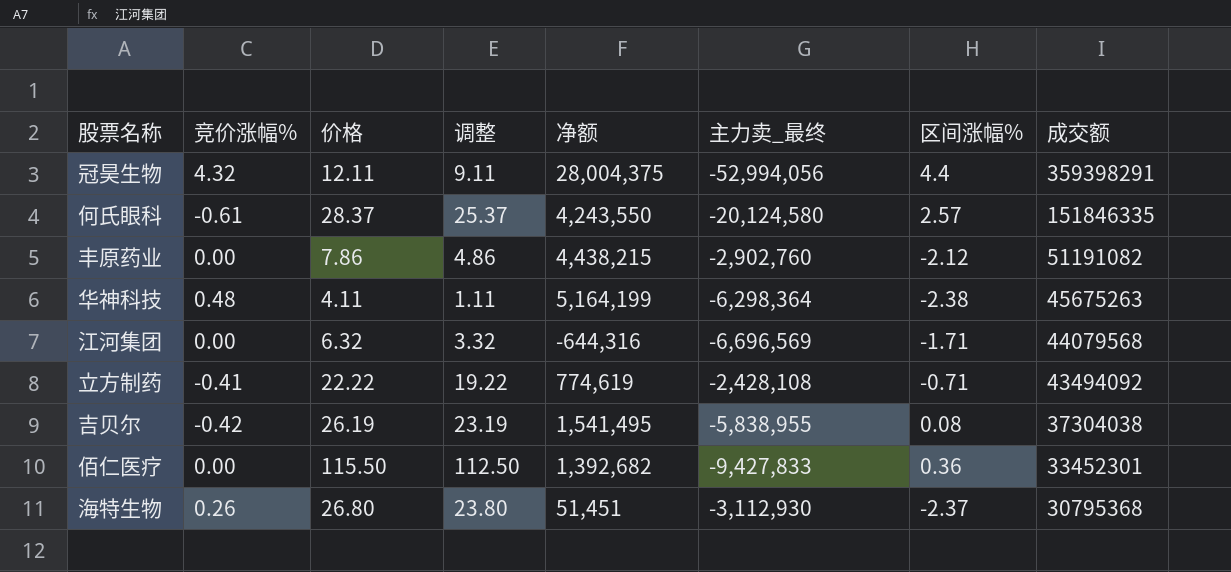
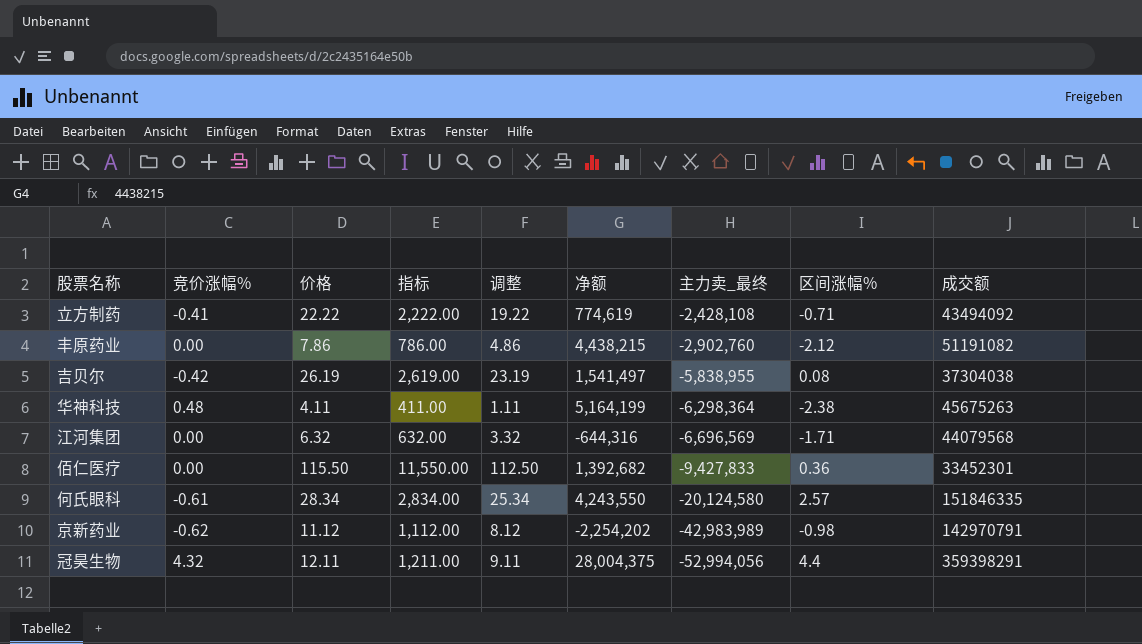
row order: 成交额 descending -> 主力卖_最终 descending
column 指标 | formula: none -> [价格] * 100
row 海特生物: 0.26 | 26.80 | 23.80 | 51,451 | -3,112,930 | -2.37 | 30795368 -> none
吉贝尔 | 净额: 1,541,495 -> 1,541,497
何氏眼科 | 价格: 28.37 -> 28.34
何氏眼科 | 调整: 25.37 -> 25.34
row 京新药业: none -> -0.62 | 11.12 | 1,112.00 | 8.12 | -2,254,202 | -42,983,989 | -0.98 | 142970791

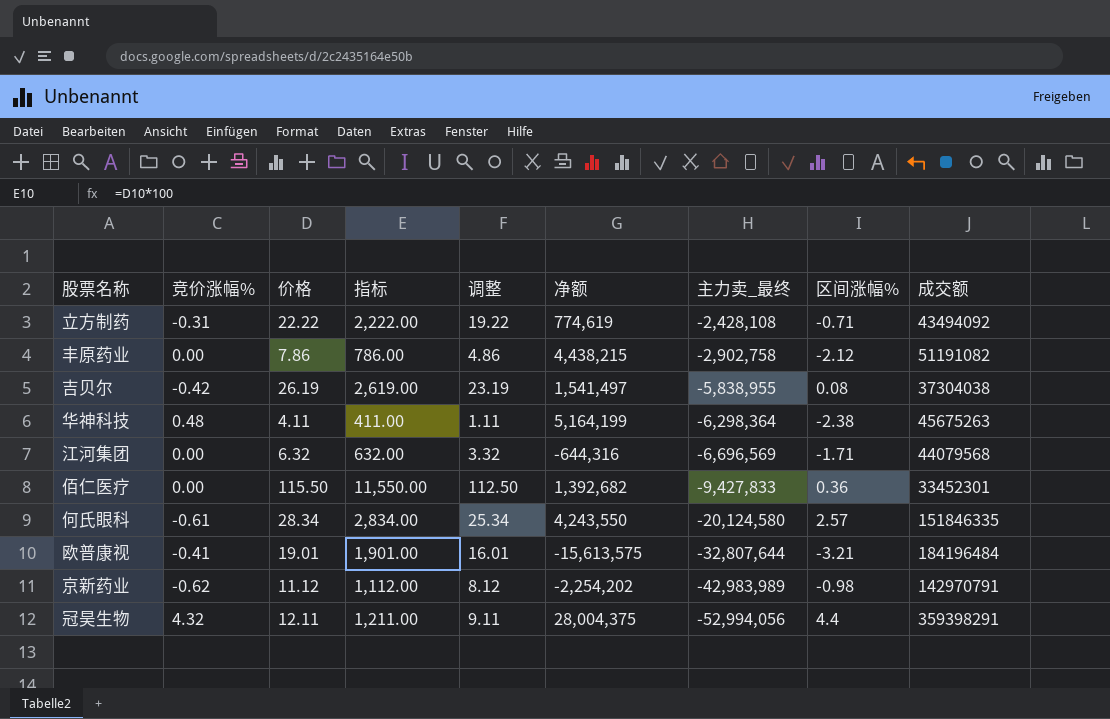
立方制药 | 竞价涨幅%: -0.41 -> -0.31
丰原药业 | 主力卖_最终: -2,902,760 -> -2,902,758
row 欧普康视: none -> -0.41 | 19.01 | 1,901.00 | 16.01 | -15,613,575 | -32,807,644 | -3.21 | 184196484

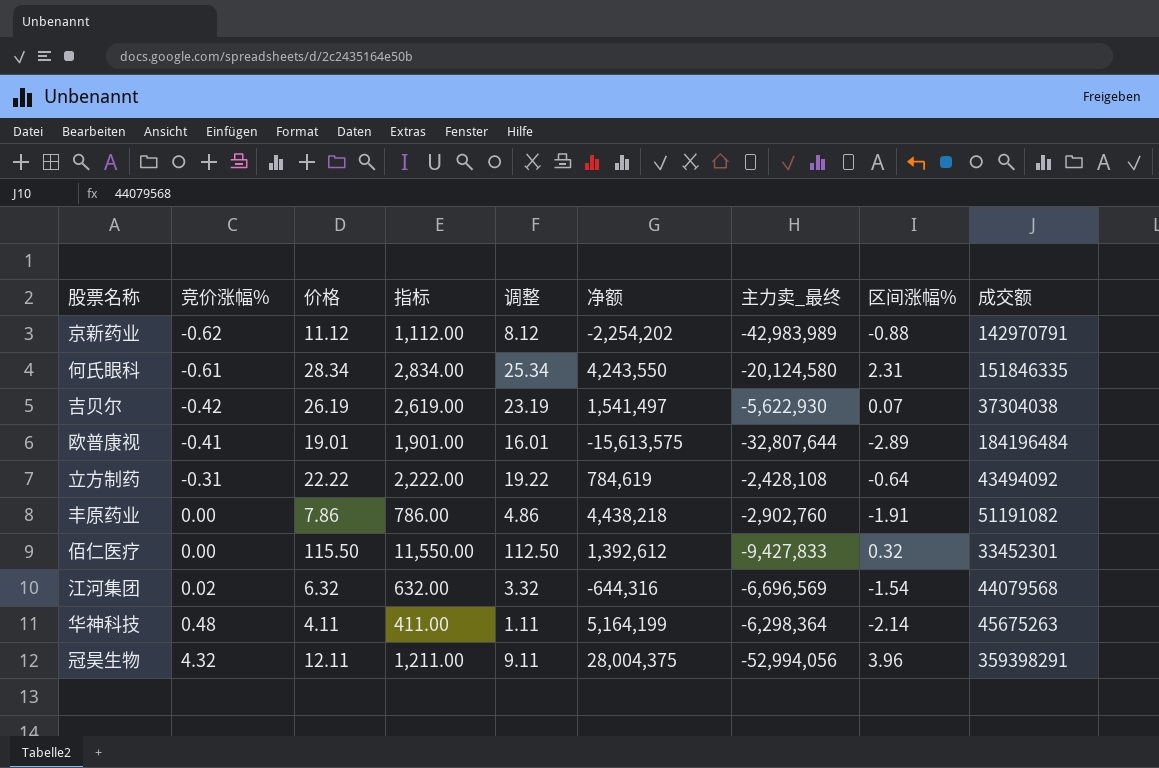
row order: 主力卖_最终 descending -> 竞价涨幅% ascending
京新药业 | 区间涨幅%: -0.98 -> -0.88
何氏眼科 | 区间涨幅%: 2.57 -> 2.31
吉贝尔 | 主力卖_最终: -5,838,955 -> -5,622,930
吉贝尔 | 区间涨幅%: 0.08 -> 0.07
欧普康视 | 区间涨幅%: -3.21 -> -2.89
立方制药 | 净额: 774,619 -> 784,619
立方制药 | 区间涨幅%: -0.71 -> -0.64
丰原药业 | 净额: 4,438,215 -> 4,438,218
丰原药业 | 主力卖_最终: -2,902,758 -> -2,902,760
丰原药业 | 区间涨幅%: -2.12 -> -1.91
佰仁医疗 | 净额: 1,392,682 -> 1,392,612
佰仁医疗 | 区间涨幅%: 0.36 -> 0.32
江河集团 | 竞价涨幅%: 0.00 -> 0.02
江河集团 | 区间涨幅%: -1.71 -> -1.54
华神科技 | 区间涨幅%: -2.38 -> -2.14
冠昊生物 | 区间涨幅%: 4.4 -> 3.96

